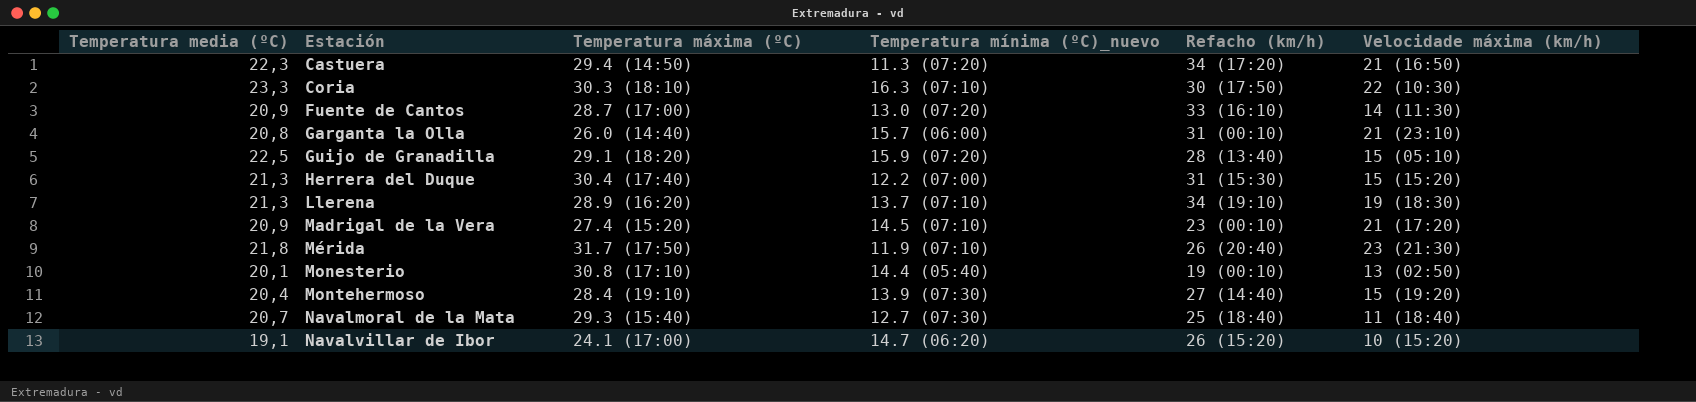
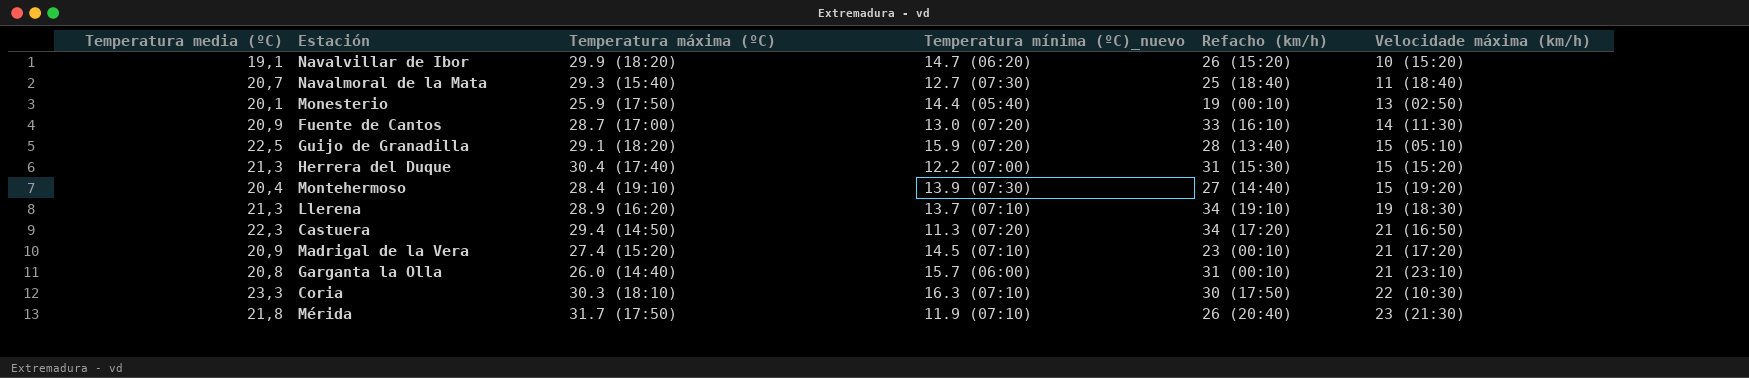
row order: Estación ascending -> Velocidade máxima (km/h) ascending
Navalvillar de Ibor | Temperatura máxima (ºC): 24.1 (17:00) -> 29.9 (18:20)
Monesterio | Temperatura máxima (ºC): 30.8 (17:10) -> 25.9 (17:50)

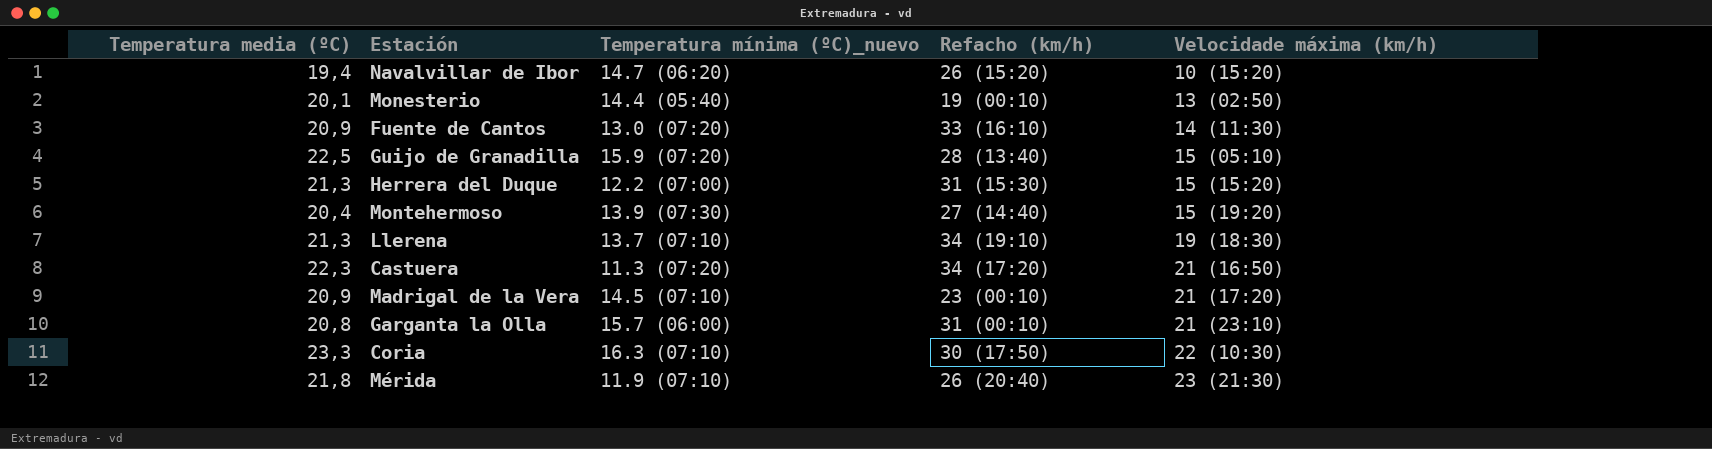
column Temperatura máxima (ºC) | position: 3 -> none
row Navalmoral de la Mata: 20,7 | 29.3 (15:40) | 12.7 (07:30) | 25 (18:40) | 11 (18:40) -> none
Navalvillar de Ibor | Temperatura media (ºC): 19,1 -> 19,4

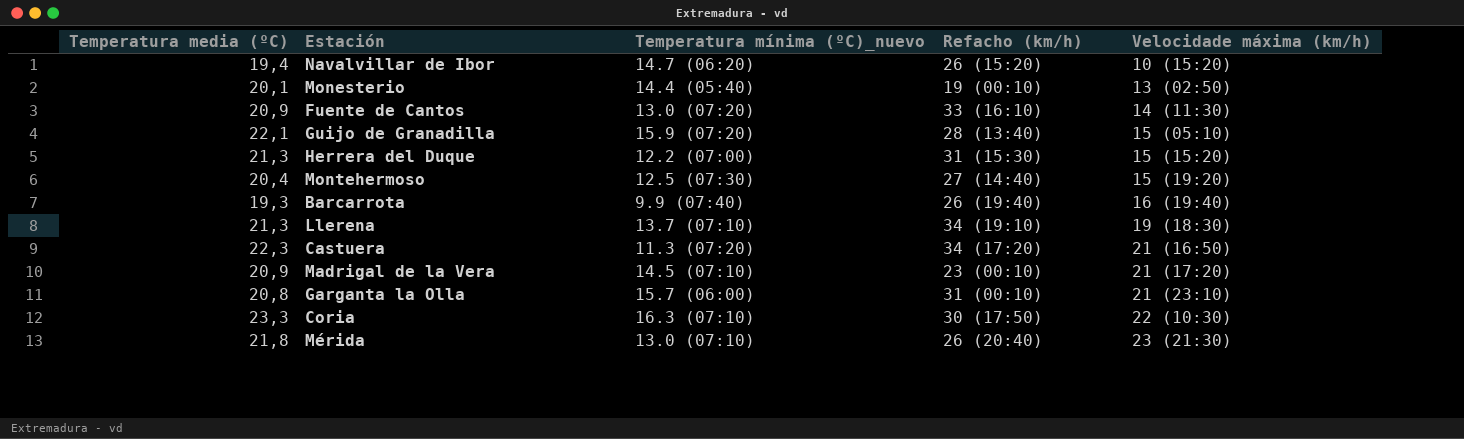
Guijo de Granadilla | Temperatura media (ºC): 22,5 -> 22,1
Montehermoso | Temperatura mínima (ºC)_nuevo: 13.9 (07:30) -> 12.5 (07:30)
row Barcarrota: none -> 19,3 | 9.9 (07:40) | 26 (19:40) | 16 (19:40)
Mérida | Temperatura mínima (ºC)_nuevo: 11.9 (07:10) -> 13.0 (07:10)

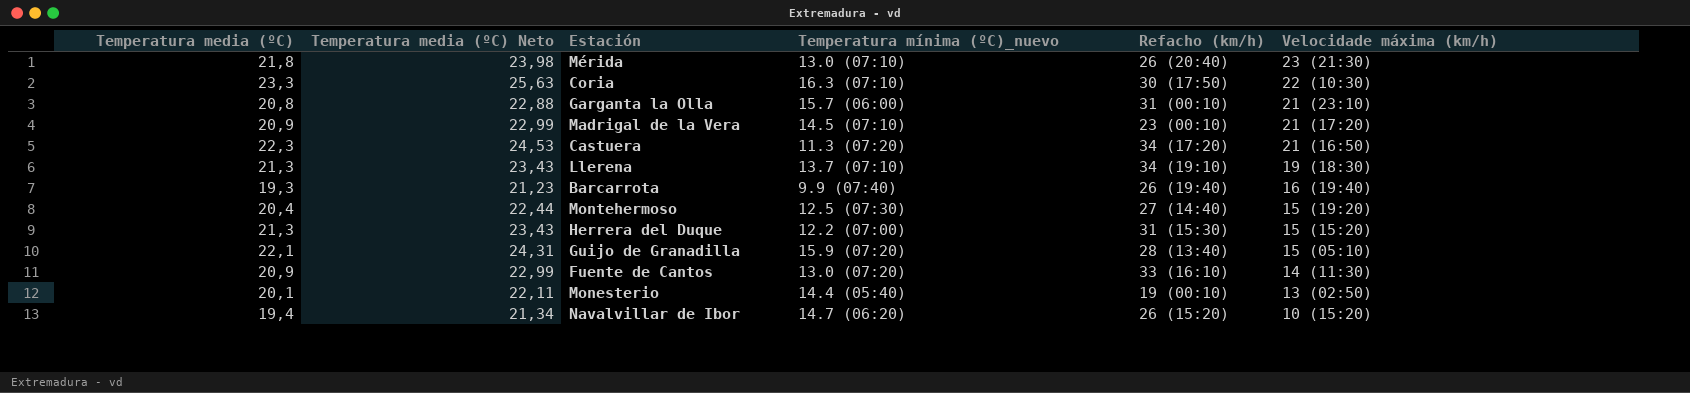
row order: Velocidade máxima (km/h) ascending -> Velocidade máxima (km/h) descending
column Temperatura media (ºC) Neto | formula: none -> [Temperatura media (ºC)] * 1,1

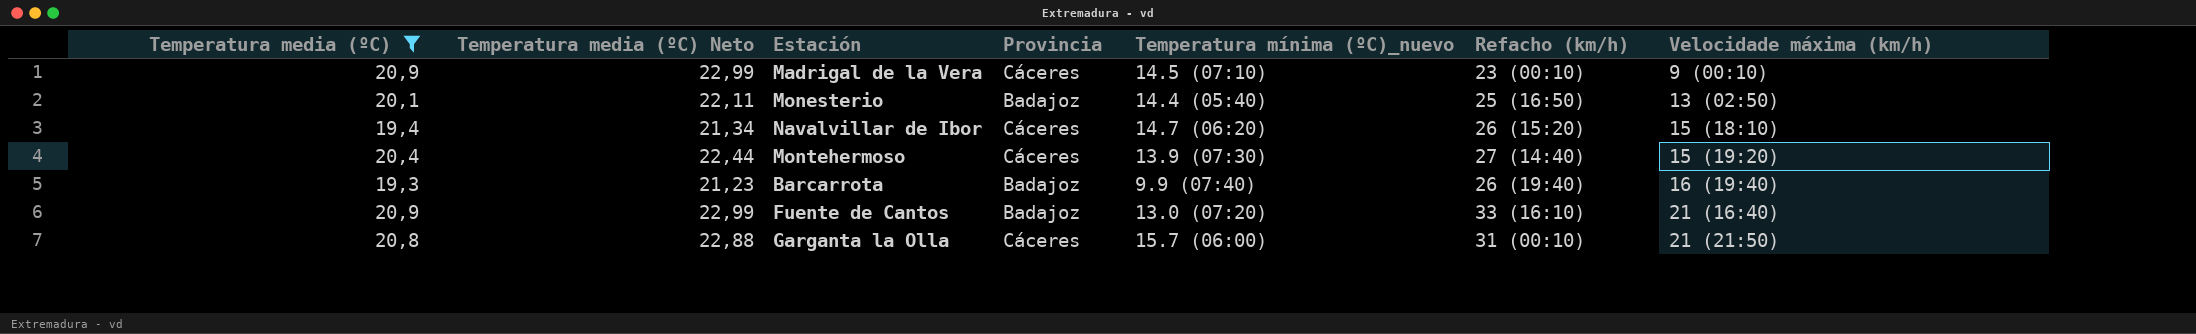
filter: none -> Temperatura media (ºC) <= 20,9
row order: Velocidade máxima (km/h) descending -> Velocidade máxima (km/h) ascending
column Provincia | position: none -> 4
Madrigal de la Vera | Velocidade máxima (km/h): 21 (17:20) -> 9 (00:10)
Monesterio | Refacho (km/h): 19 (00:10) -> 25 (16:50)
Navalvillar de Ibor | Velocidade máxima (km/h): 10 (15:20) -> 15 (18:10)
Montehermoso | Temperatura mínima (ºC)_nuevo: 12.5 (07:30) -> 13.9 (07:30)
Fuente de Cantos | Velocidade máxima (km/h): 14 (11:30) -> 21 (16:40)
Garganta la Olla | Velocidade máxima (km/h): 21 (23:10) -> 21 (21:50)

